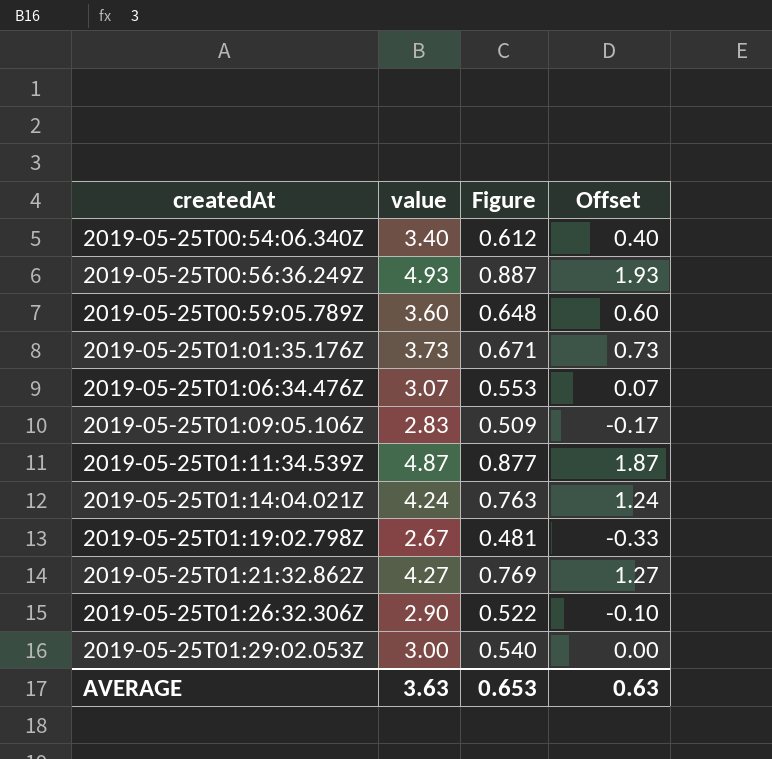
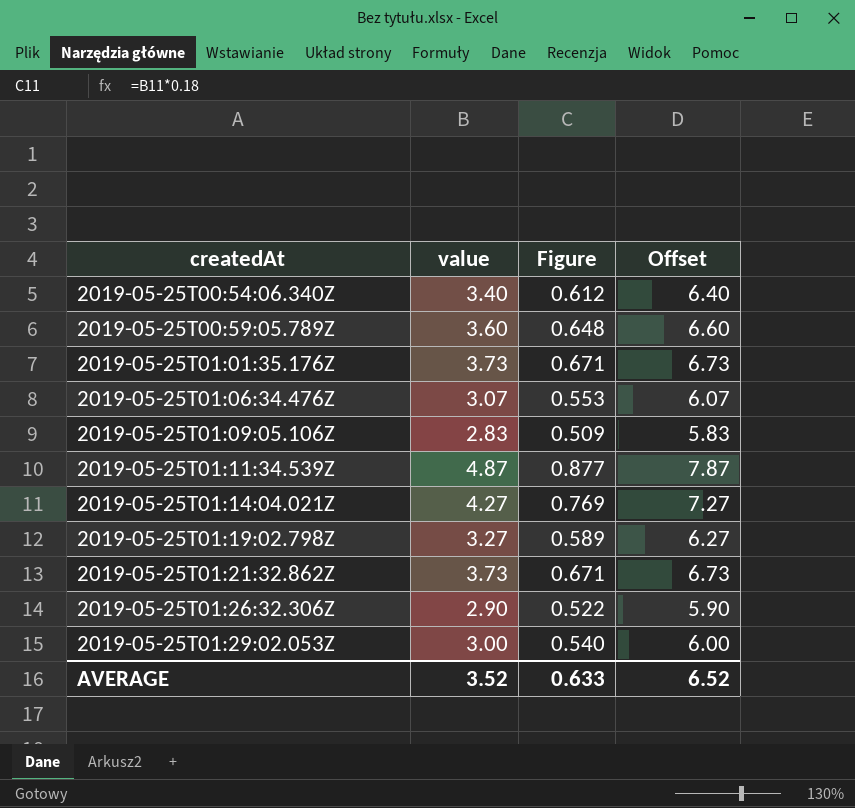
column Offset | formula: [value] - 3 -> [value] + 3
row 2019-05-25T00:56:36.249Z: 4.93 | 0.887 | 1.93 -> none
2019-05-25T01:14:04.021Z | value: 4.24 -> 4.27
2019-05-25T01:14:04.021Z | Figure: 0.763 -> 0.769
2019-05-25T01:19:02.798Z | value: 2.67 -> 3.27
2019-05-25T01:19:02.798Z | Figure: 0.481 -> 0.589
2019-05-25T01:21:32.862Z | value: 4.27 -> 3.73
2019-05-25T01:21:32.862Z | Figure: 0.769 -> 0.671
AVERAGE | value: 3.63 -> 3.52
AVERAGE | Figure: 0.653 -> 0.633
AVERAGE | Offset: 0.63 -> 6.52

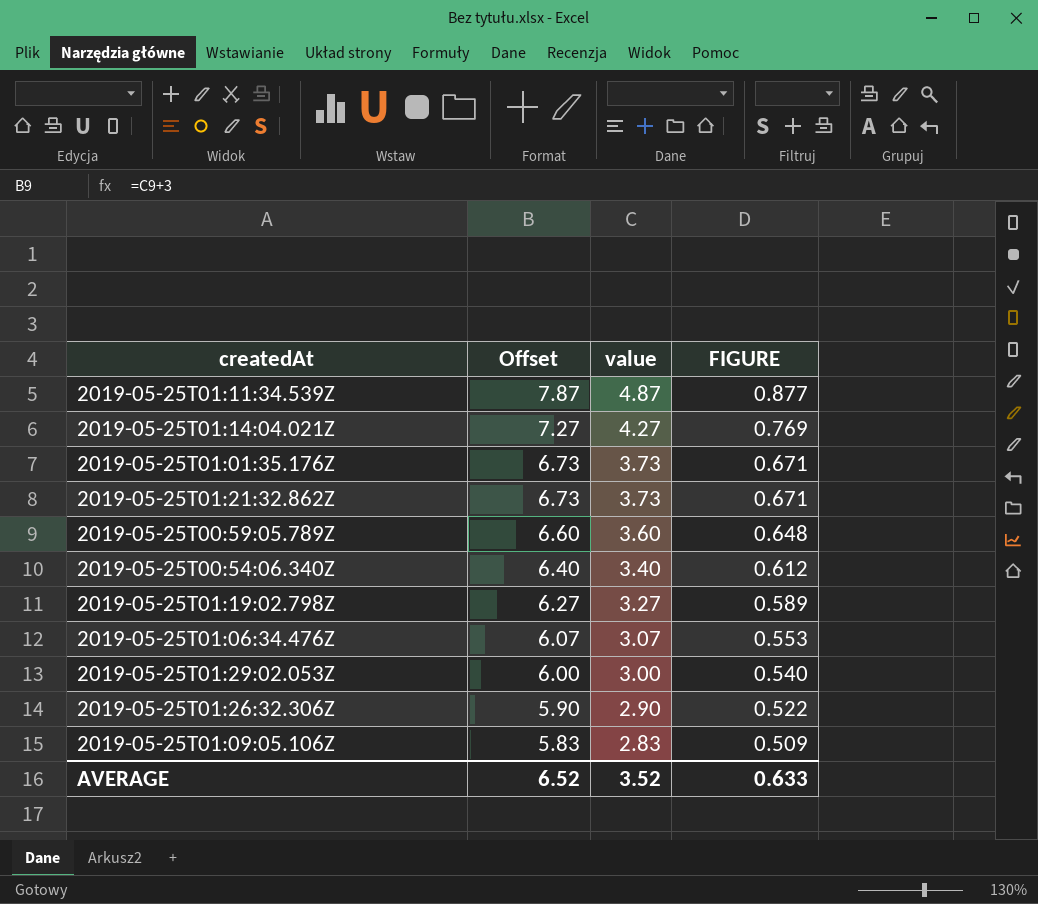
row order: createdAt ascending -> Offset descending
column Offset | position: 4 -> 2
column name: Figure -> FIGURE

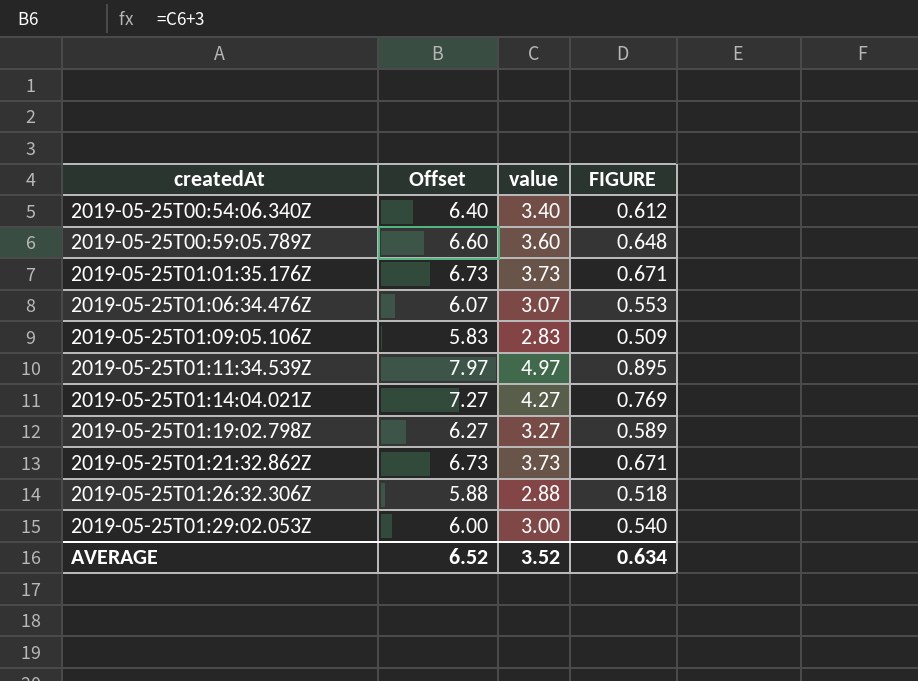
row order: Offset descending -> createdAt ascending
2019-05-25T01:11:34.539Z | Offset: 7.87 -> 7.97
2019-05-25T01:11:34.539Z | value: 4.87 -> 4.97
2019-05-25T01:11:34.539Z | FIGURE: 0.877 -> 0.895
2019-05-25T01:26:32.306Z | Offset: 5.90 -> 5.88
2019-05-25T01:26:32.306Z | value: 2.90 -> 2.88
2019-05-25T01:26:32.306Z | FIGURE: 0.522 -> 0.518
AVERAGE | FIGURE: 0.633 -> 0.634

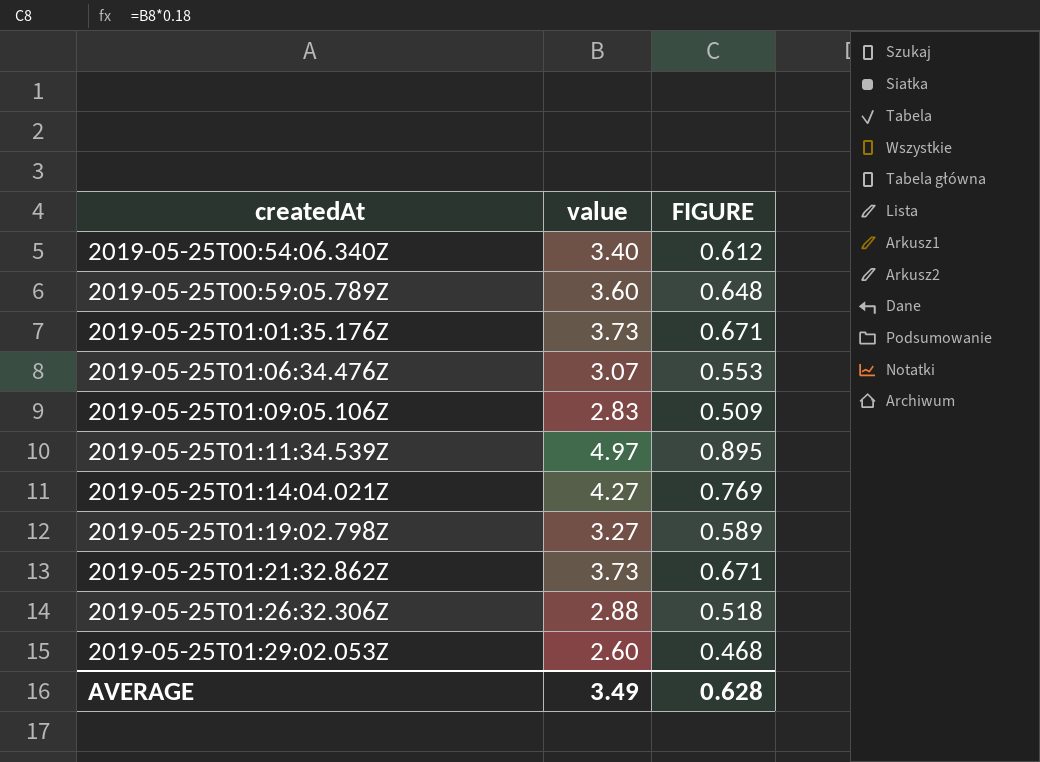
column Offset | formula: [value] + 3 -> none
2019-05-25T01:29:02.053Z | value: 3.00 -> 2.60
2019-05-25T01:29:02.053Z | FIGURE: 0.540 -> 0.468
AVERAGE | value: 3.52 -> 3.49
AVERAGE | FIGURE: 0.634 -> 0.628

